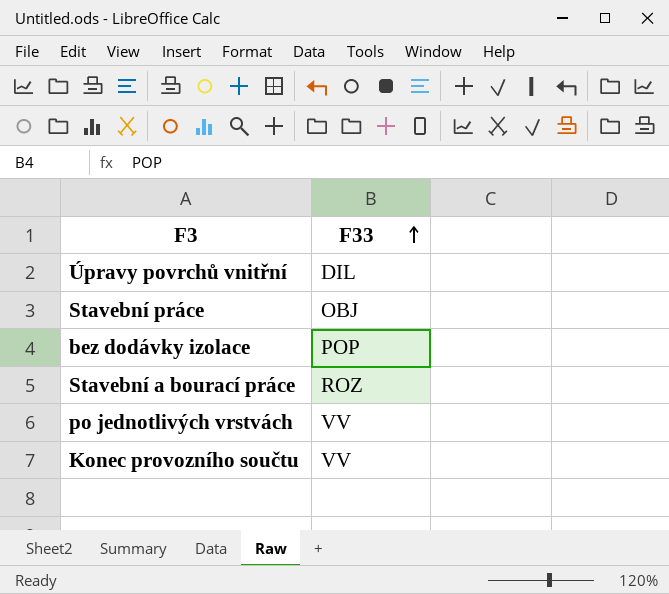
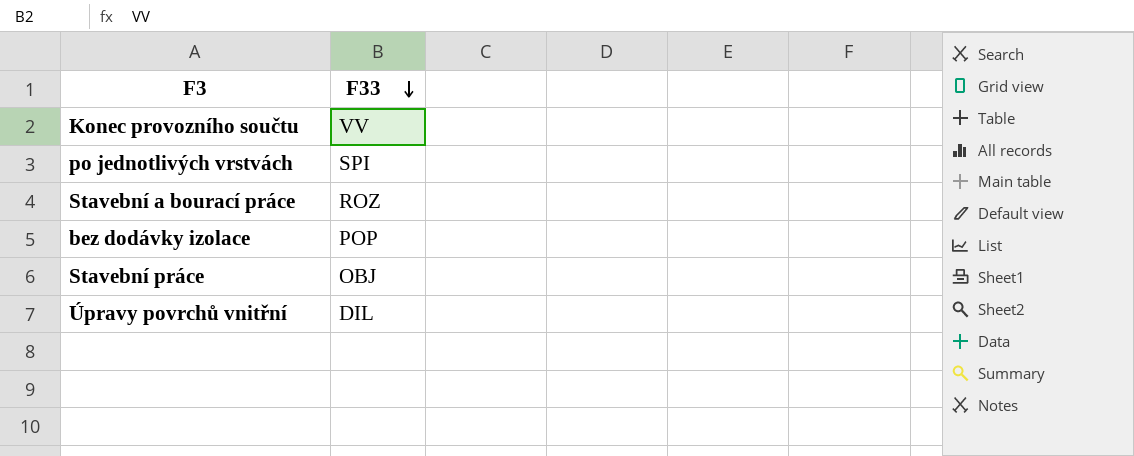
row order: F33 ascending -> F33 descending
po jednotlivých vrstvách | F33: VV -> SPI

